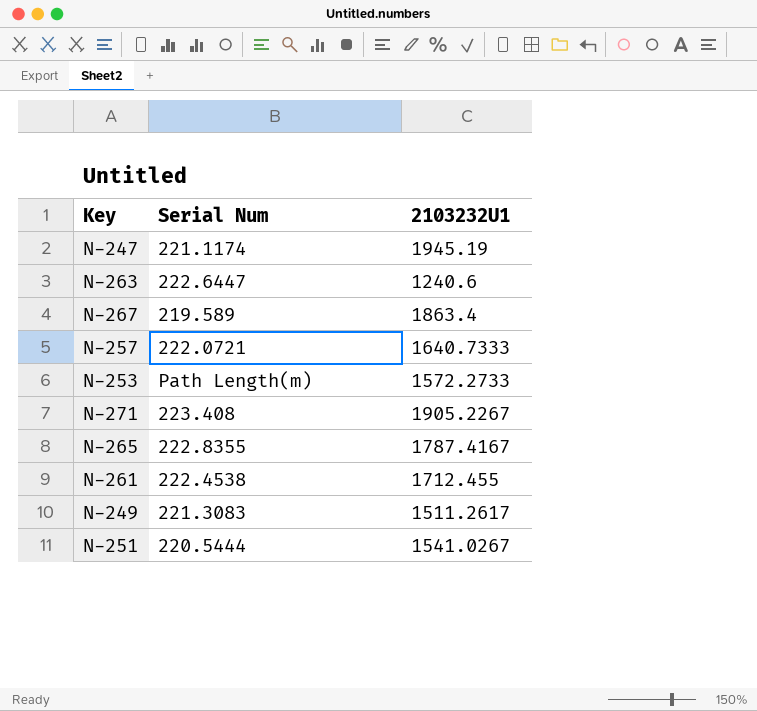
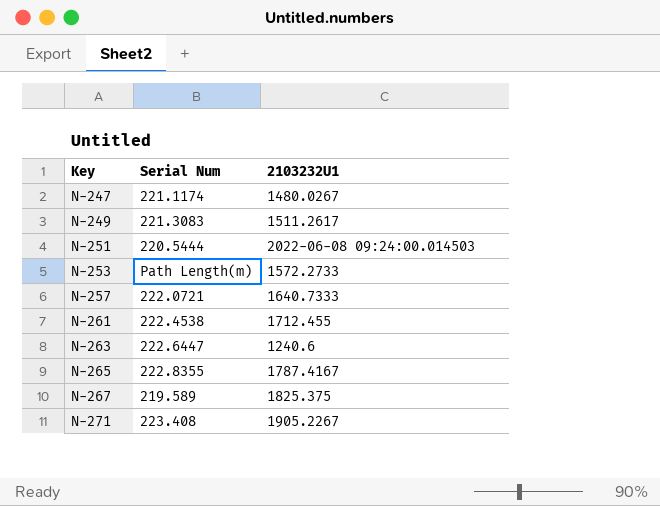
row order: none -> Key ascending
N-247 | 2103232U1: 1945.19 -> 1480.0267
N-251 | 2103232U1: 1541.0267 -> 2022-06-08 09:24:00.014503
N-267 | 2103232U1: 1863.4 -> 1825.375

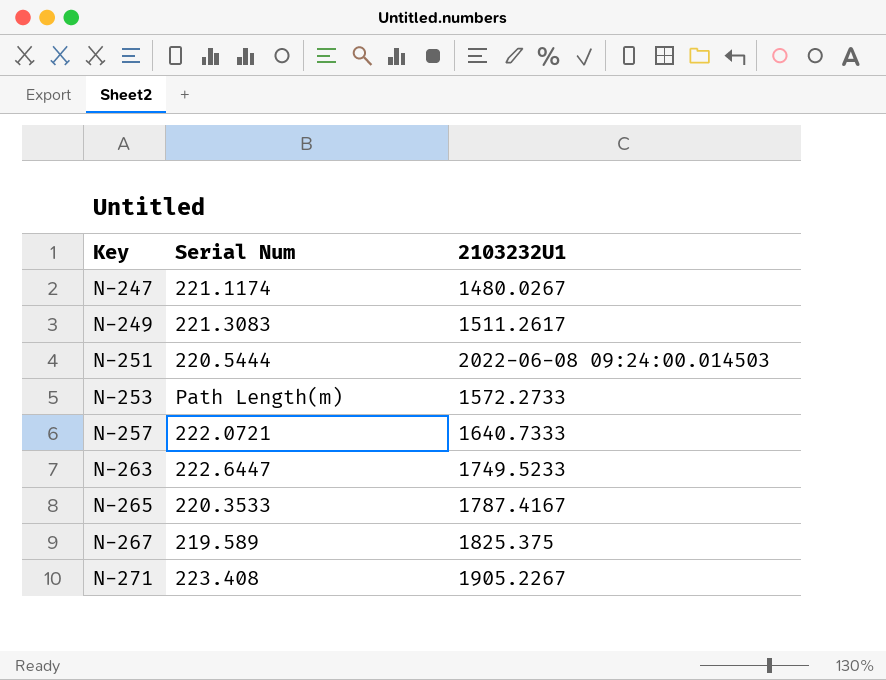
row N-261: 222.4538 | 1712.455 -> none
N-263 | 2103232U1: 1240.6 -> 1749.5233
N-265 | Serial Num: 222.8355 -> 220.3533

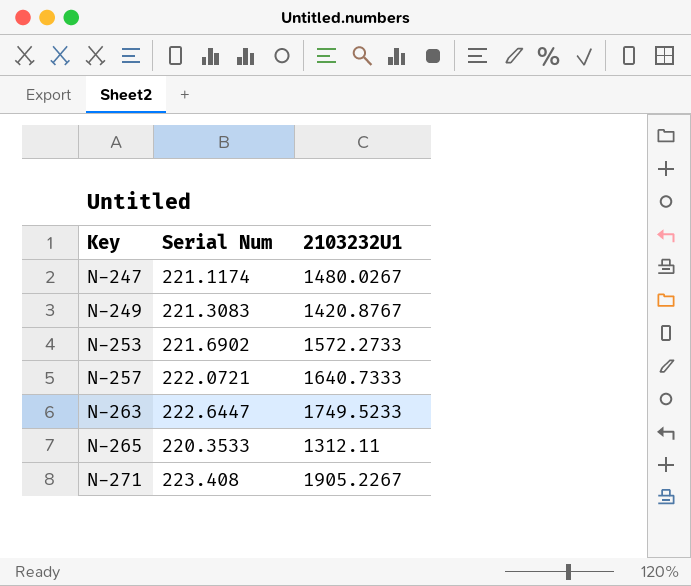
row N-251: 220.5444 | 2022-06-08 09:24:00.014503 -> none
row N-267: 219.589 | 1825.375 -> none
N-249 | 2103232U1: 1511.2617 -> 1420.8767
N-253 | Serial Num: Path Length(m) -> 221.6902
N-265 | 2103232U1: 1787.4167 -> 1312.11

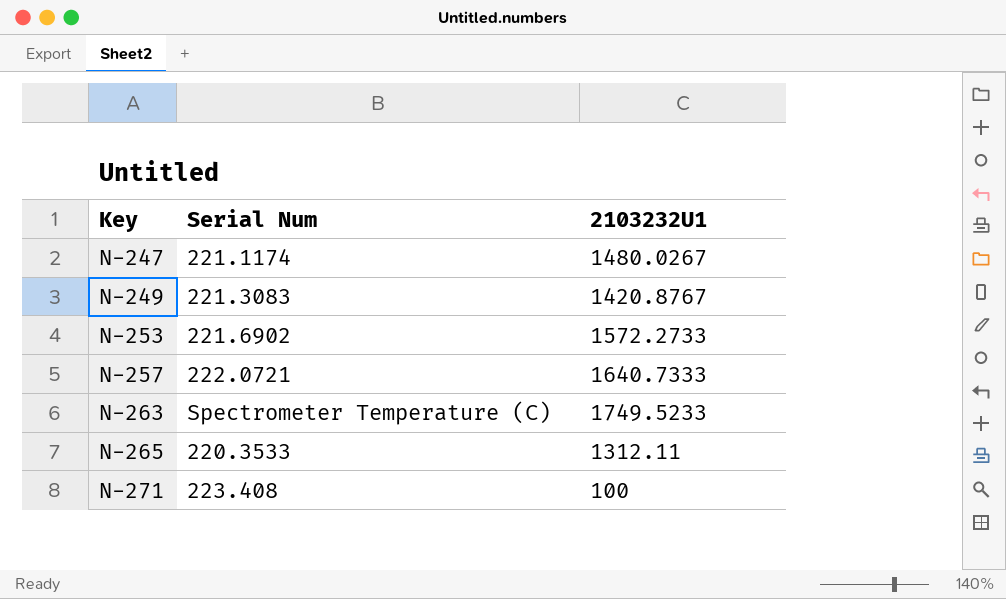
N-263 | Serial Num: 222.6447 -> Spectrometer Temperature (C)
N-271 | 2103232U1: 1905.2267 -> 100

